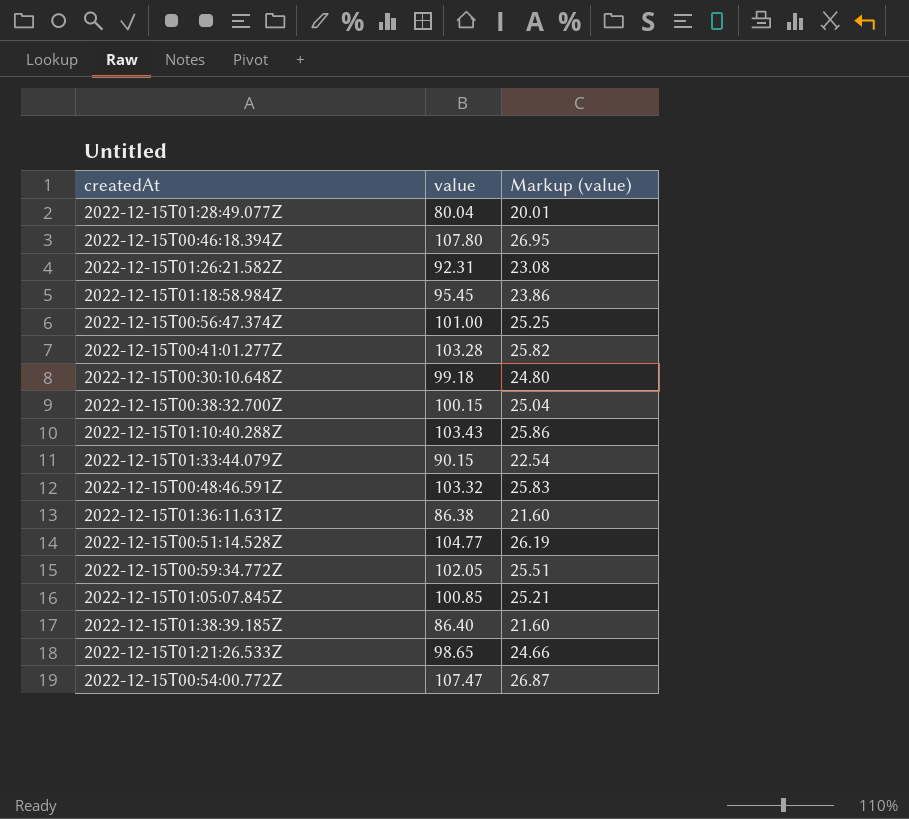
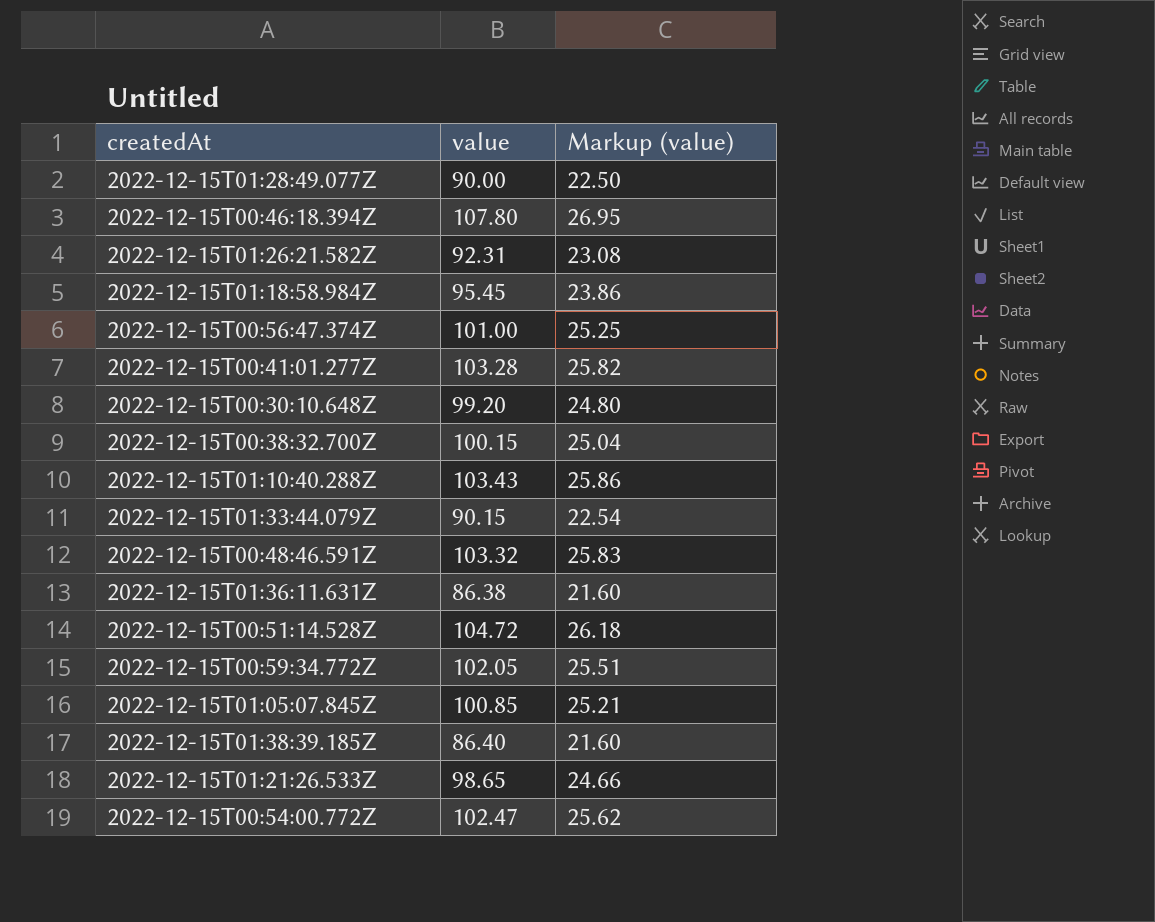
2022-12-15T01:28:49.077Z | value: 80.04 -> 90.00
2022-12-15T01:28:49.077Z | Markup (value): 20.01 -> 22.50
2022-12-15T00:30:10.648Z | value: 99.18 -> 99.20
2022-12-15T00:51:14.528Z | value: 104.77 -> 104.72
2022-12-15T00:51:14.528Z | Markup (value): 26.19 -> 26.18
2022-12-15T00:54:00.772Z | value: 107.47 -> 102.47
2022-12-15T00:54:00.772Z | Markup (value): 26.87 -> 25.62

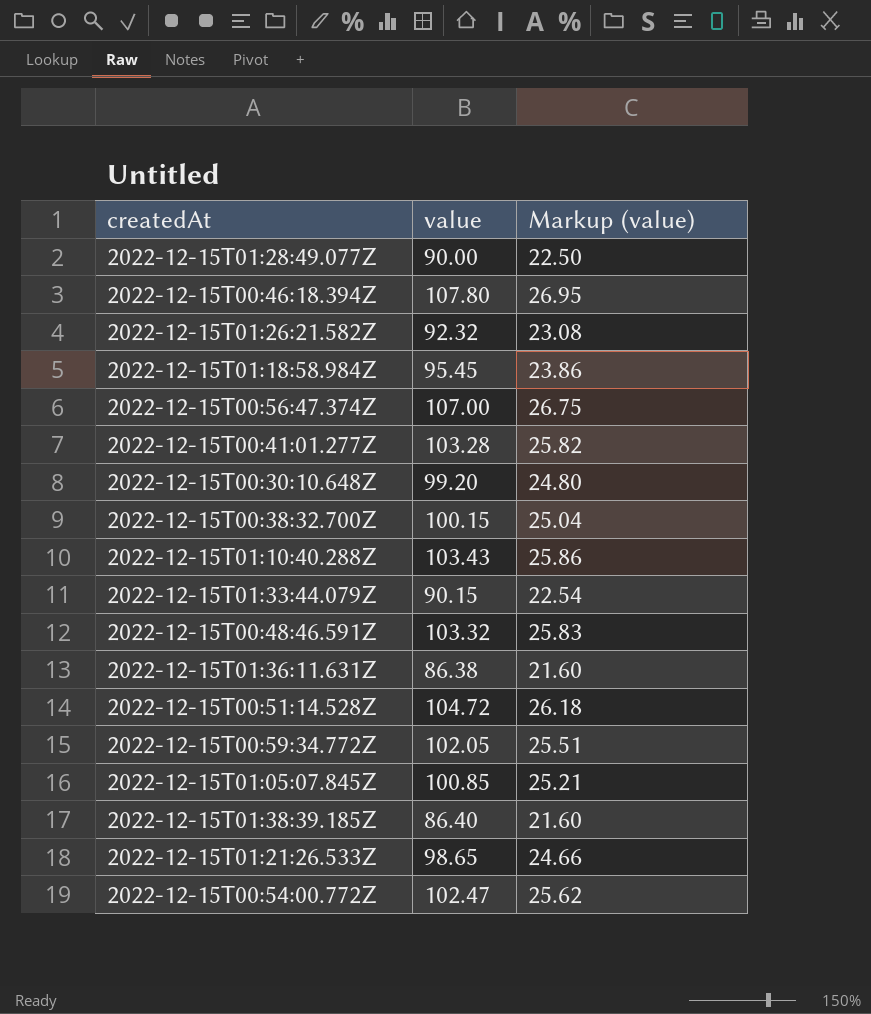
2022-12-15T01:26:21.582Z | value: 92.31 -> 92.32
2022-12-15T00:56:47.374Z | value: 101.00 -> 107.00
2022-12-15T00:56:47.374Z | Markup (value): 25.25 -> 26.75

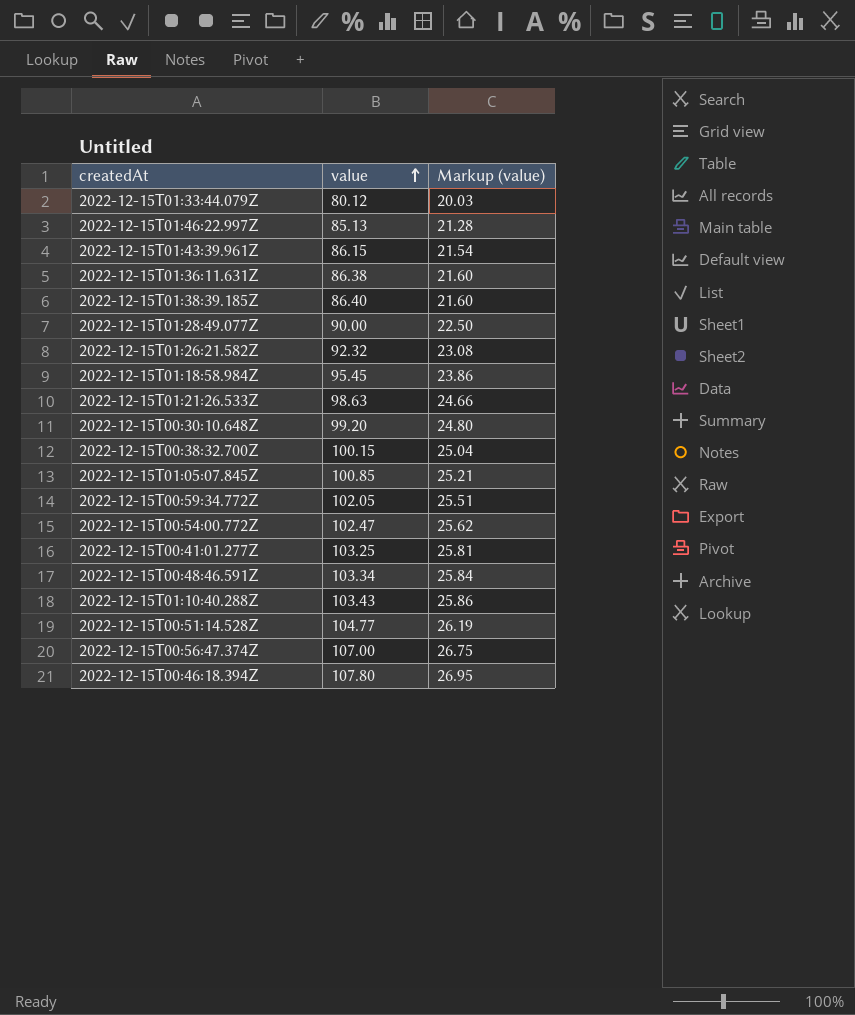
row order: none -> value ascending
2022-12-15T01:33:44.079Z | value: 90.15 -> 80.12
2022-12-15T01:33:44.079Z | Markup (value): 22.54 -> 20.03
row 2022-12-15T01:46:22.997Z: none -> 85.13 | 21.28
row 2022-12-15T01:43:39.961Z: none -> 86.15 | 21.54
2022-12-15T01:21:26.533Z | value: 98.65 -> 98.63
2022-12-15T00:41:01.277Z | value: 103.28 -> 103.25
2022-12-15T00:41:01.277Z | Markup (value): 25.82 -> 25.81
2022-12-15T00:48:46.591Z | value: 103.32 -> 103.34
2022-12-15T00:48:46.591Z | Markup (value): 25.83 -> 25.84
2022-12-15T00:51:14.528Z | value: 104.72 -> 104.77
2022-12-15T00:51:14.528Z | Markup (value): 26.18 -> 26.19

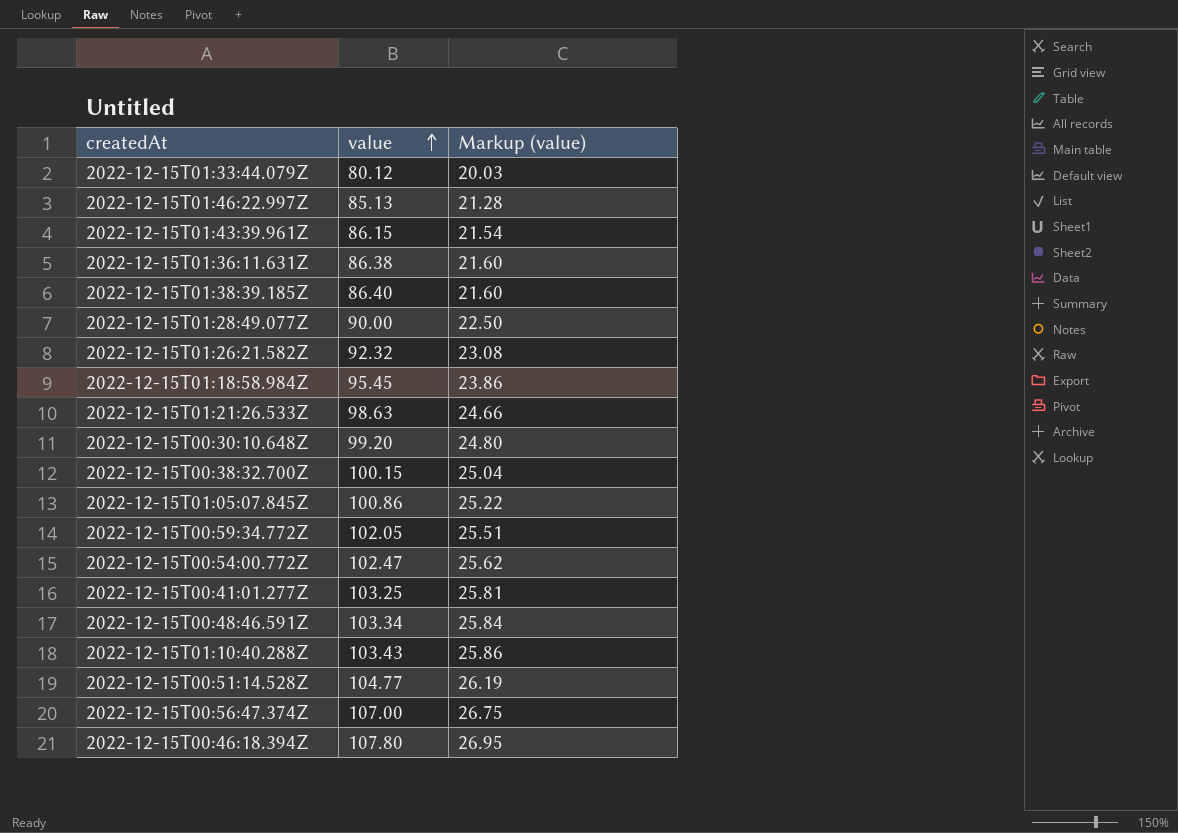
2022-12-15T01:05:07.845Z | value: 100.85 -> 100.86
2022-12-15T01:05:07.845Z | Markup (value): 25.21 -> 25.22

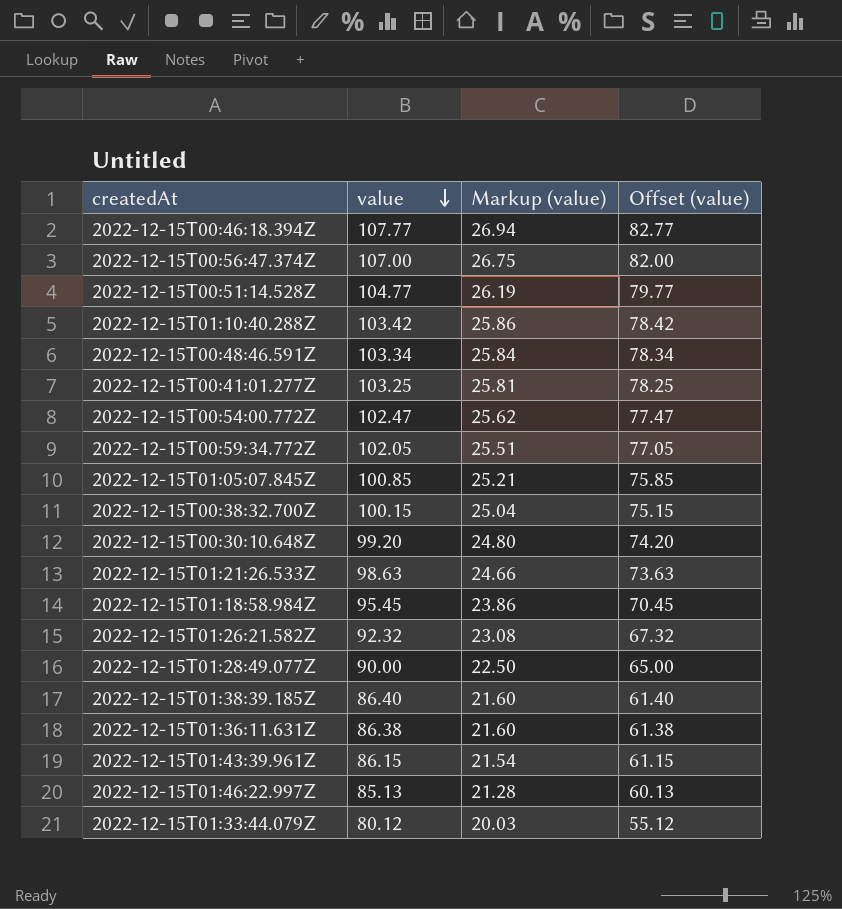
row order: value ascending -> value descending
column Offset (value) | formula: none -> [value] - 25
2022-12-15T00:46:18.394Z | value: 107.80 -> 107.77
2022-12-15T00:46:18.394Z | Markup (value): 26.95 -> 26.94
2022-12-15T01:10:40.288Z | value: 103.43 -> 103.42
2022-12-15T01:05:07.845Z | value: 100.86 -> 100.85
2022-12-15T01:05:07.845Z | Markup (value): 25.22 -> 25.21

